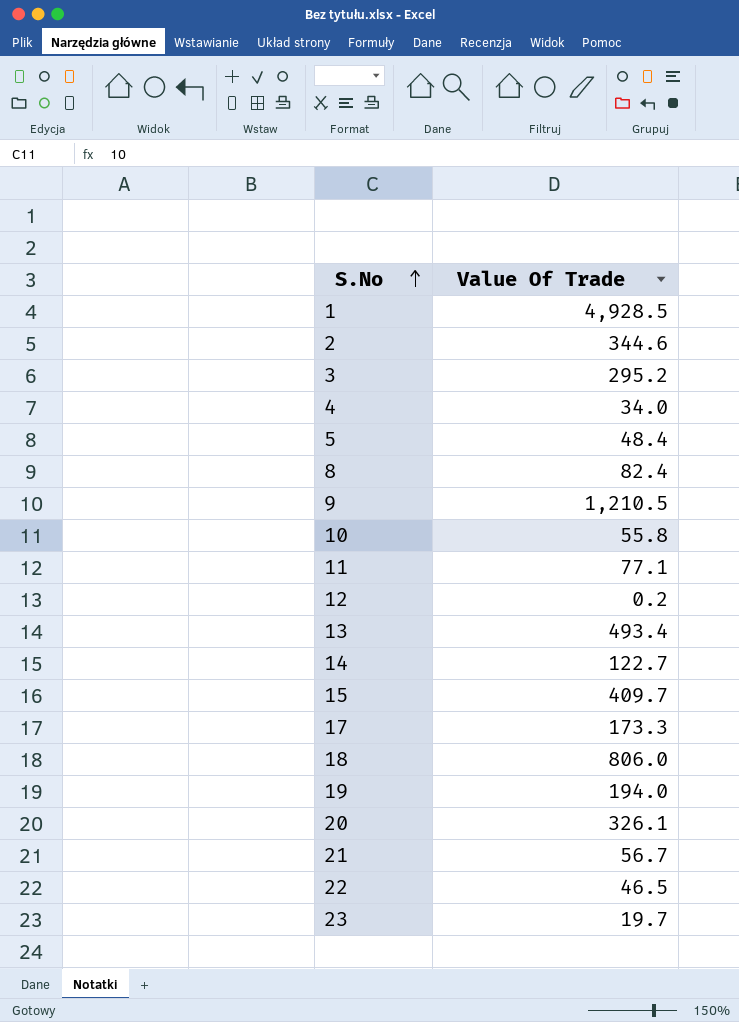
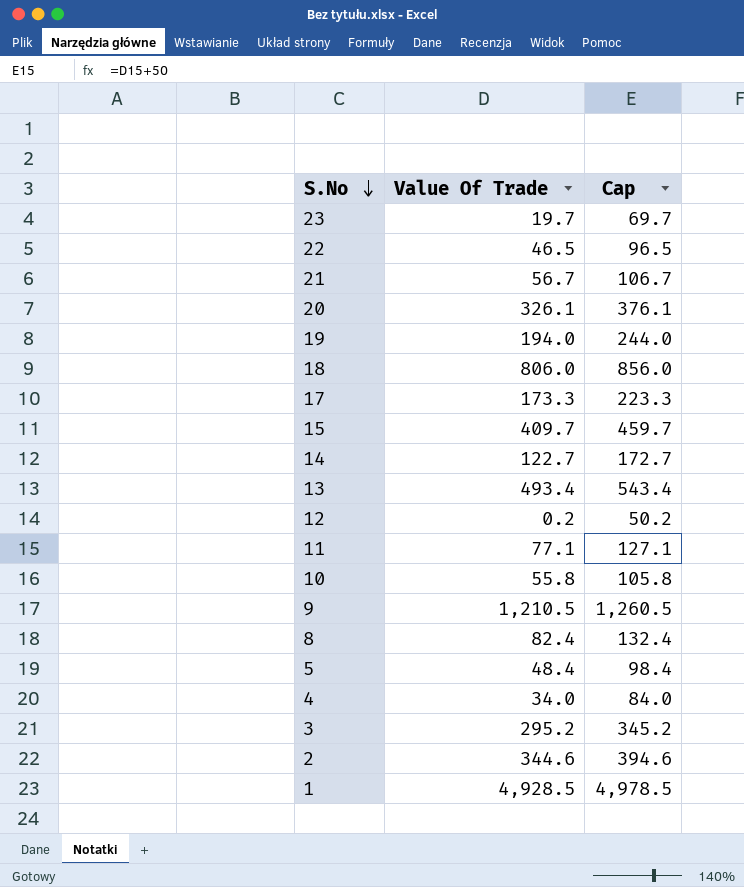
row order: S.No ascending -> S.No descending
column Cap | formula: none -> [Value Of Trade] + 50

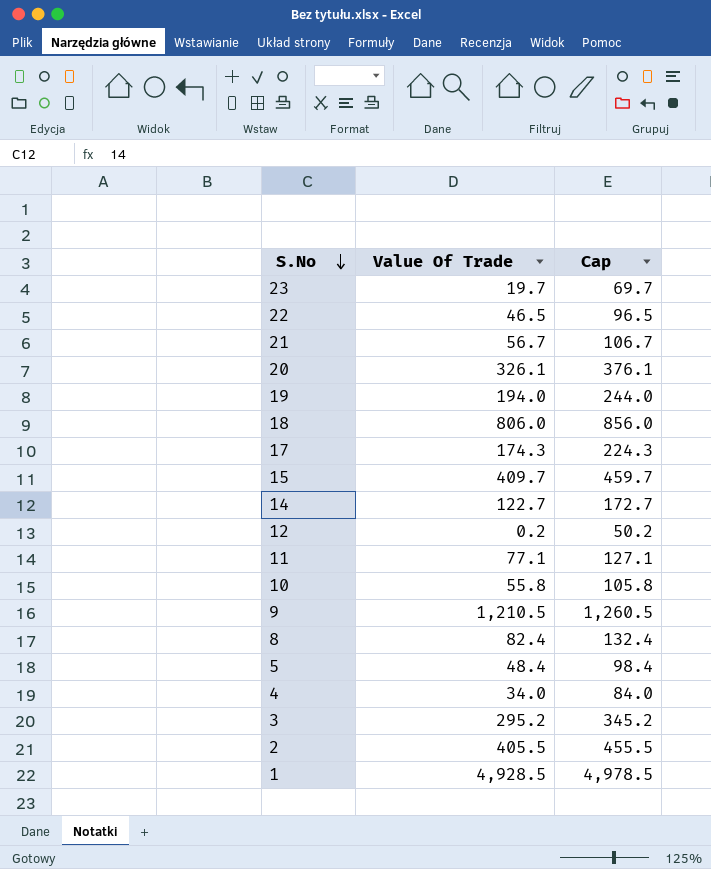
row 13: 493.4 | 543.4 -> none
17 | Value Of Trade: 173.3 -> 174.3
17 | Cap: 223.3 -> 224.3
2 | Value Of Trade: 344.6 -> 405.5
2 | Cap: 394.6 -> 455.5

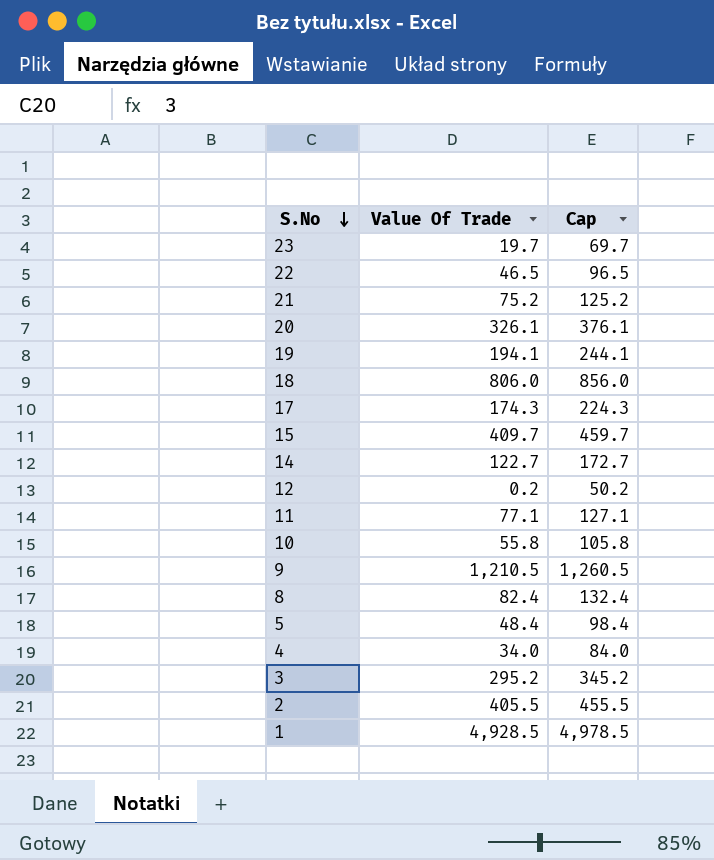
21 | Value Of Trade: 56.7 -> 75.2
21 | Cap: 106.7 -> 125.2
19 | Value Of Trade: 194.0 -> 194.1
19 | Cap: 244.0 -> 244.1

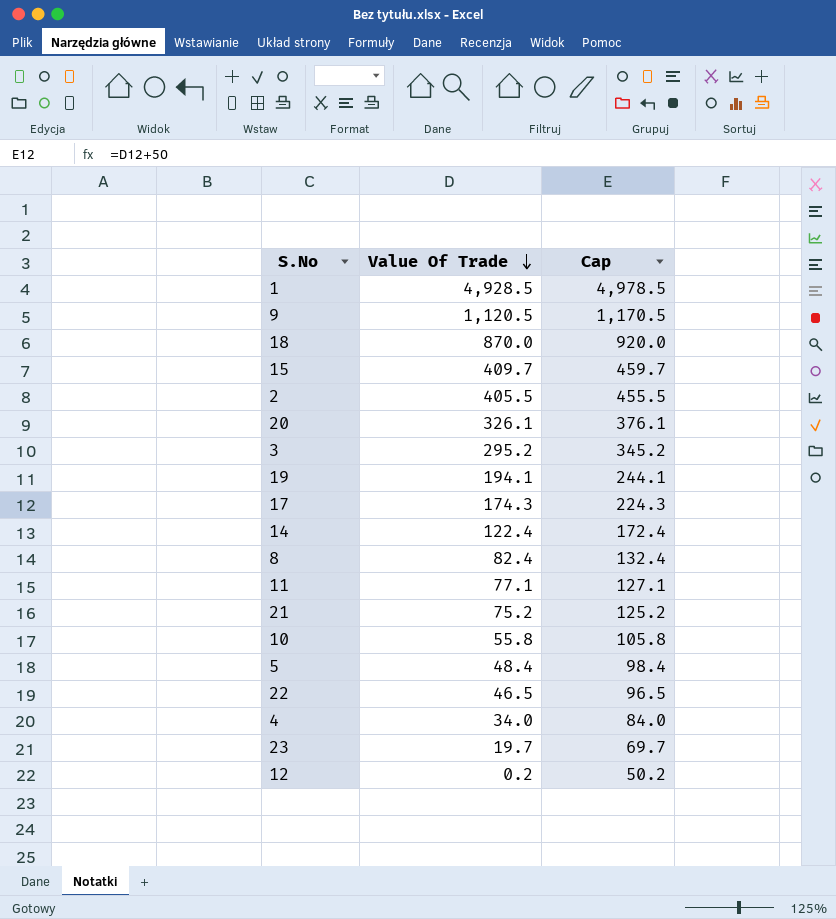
row order: S.No descending -> Value Of Trade descending
9 | Value Of Trade: 1,210.5 -> 1,120.5
9 | Cap: 1,260.5 -> 1,170.5
18 | Value Of Trade: 806.0 -> 870.0
18 | Cap: 856.0 -> 920.0
14 | Value Of Trade: 122.7 -> 122.4
14 | Cap: 172.7 -> 172.4

